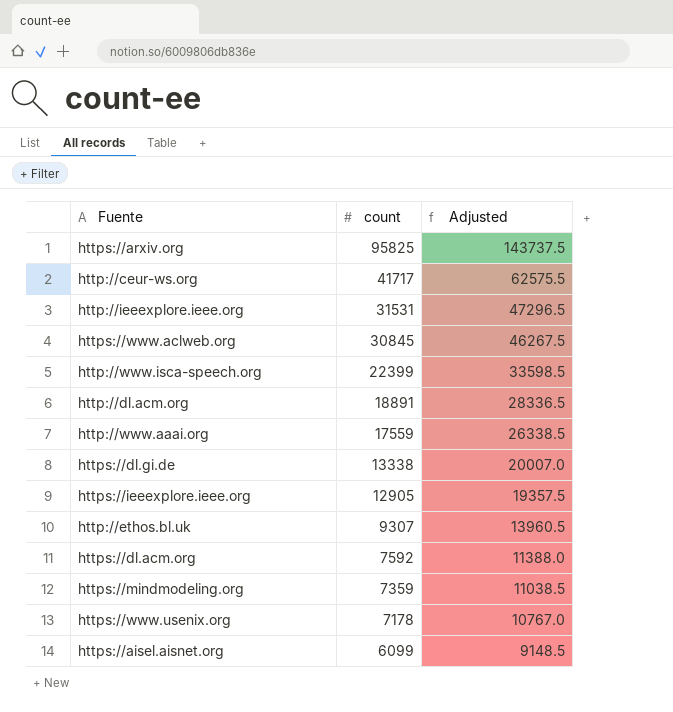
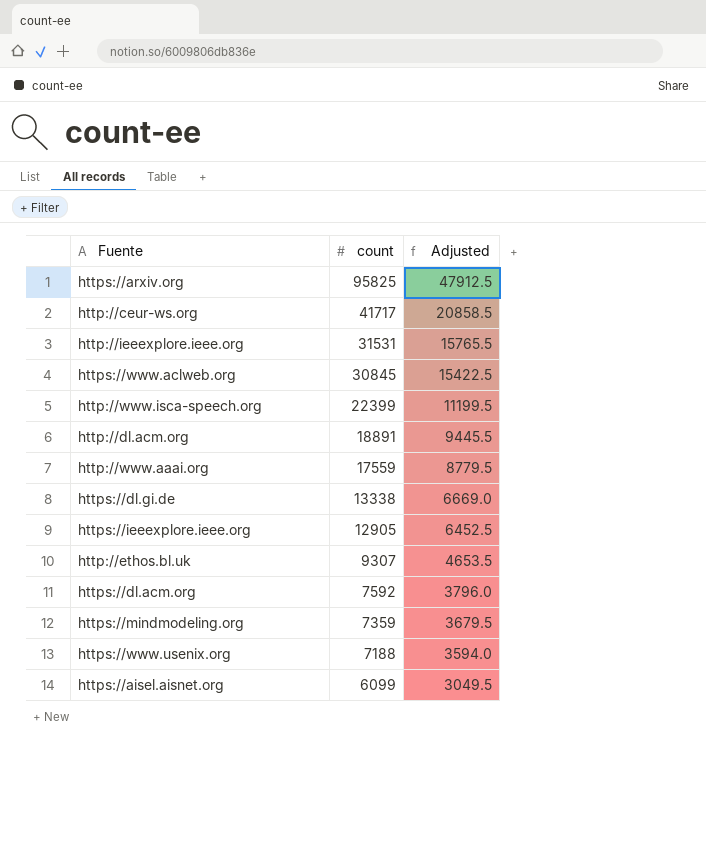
column Adjusted | formula: [count] * 1.5 -> [count] * 0.5
https://www.usenix.org | count: 7178 -> 7188

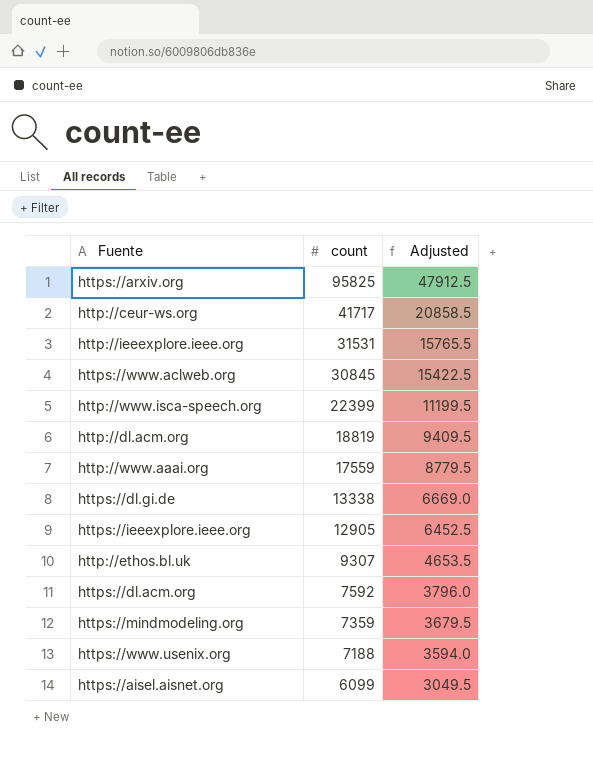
http://dl.acm.org | count: 18891 -> 18819
http://dl.acm.org | Adjusted: 9445.5 -> 9409.5

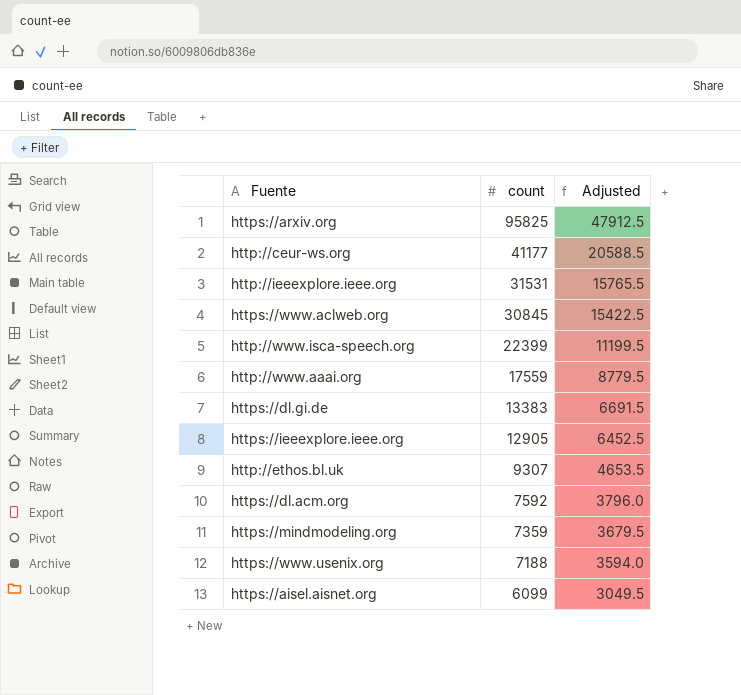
row http://dl.acm.org: 18819 | 9409.5 -> none
http://ceur-ws.org | count: 41717 -> 41177
http://ceur-ws.org | Adjusted: 20858.5 -> 20588.5
https://dl.gi.de | count: 13338 -> 13383
https://dl.gi.de | Adjusted: 6669.0 -> 6691.5

